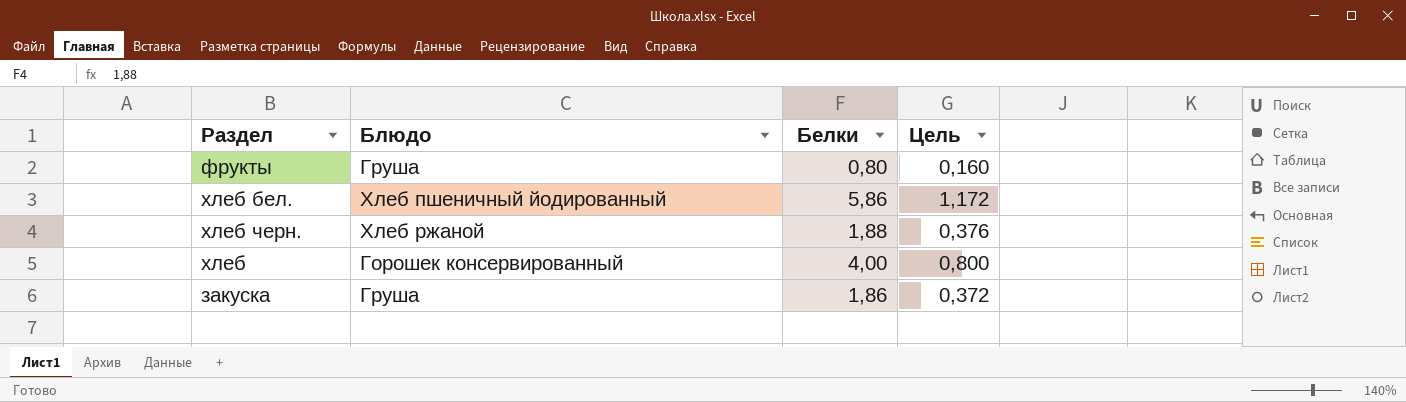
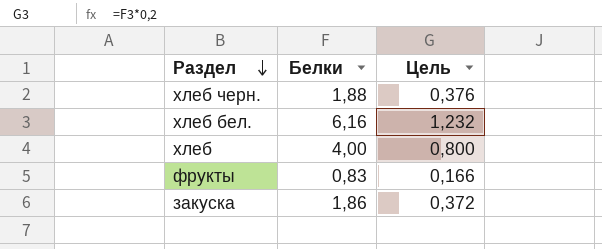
row order: none -> Раздел descending
column Блюдо | position: 2 -> none
хлеб бел. | Белки: 5,86 -> 6,16
хлеб бел. | Цель: 1,172 -> 1,232
фрукты | Белки: 0,80 -> 0,83
фрукты | Цель: 0,160 -> 0,166

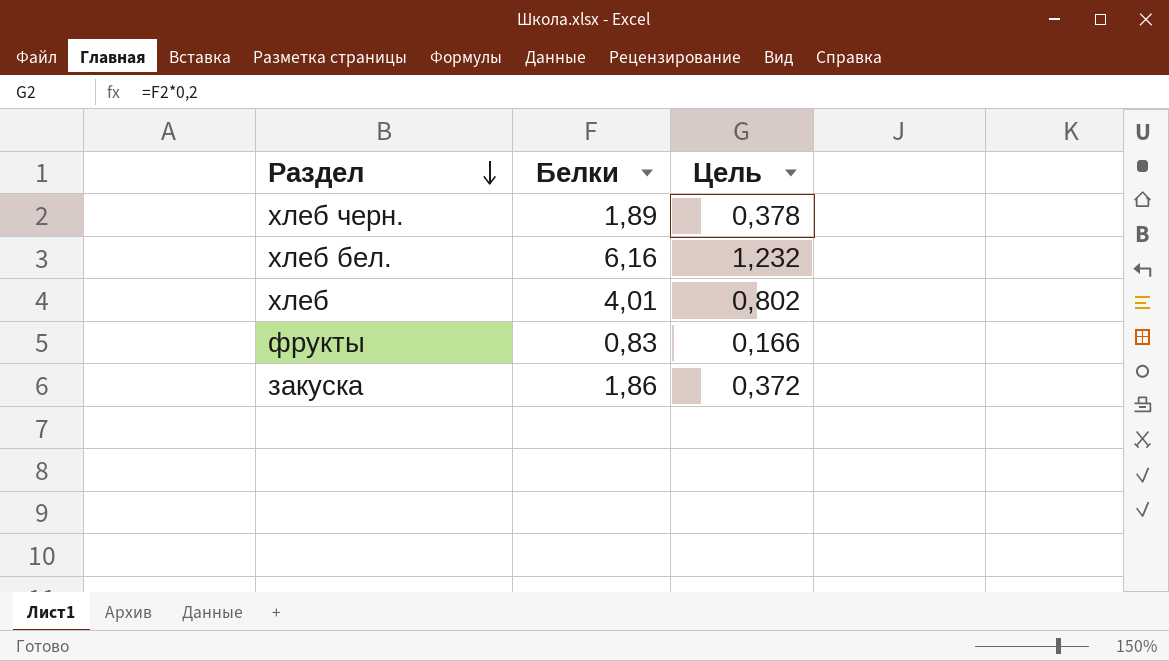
хлеб черн. | Белки: 1,88 -> 1,89
хлеб черн. | Цель: 0,376 -> 0,378
хлеб | Белки: 4,00 -> 4,01
хлеб | Цель: 0,800 -> 0,802

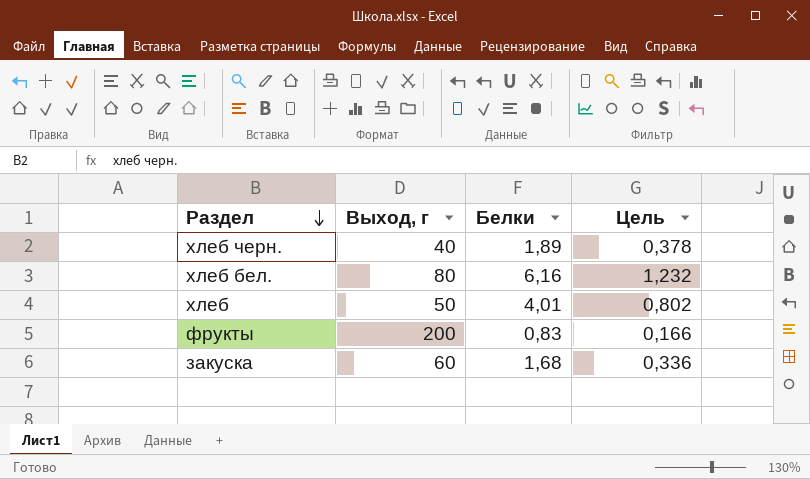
column Выход, г | position: none -> 2
закуска | Белки: 1,86 -> 1,68
закуска | Цель: 0,372 -> 0,336

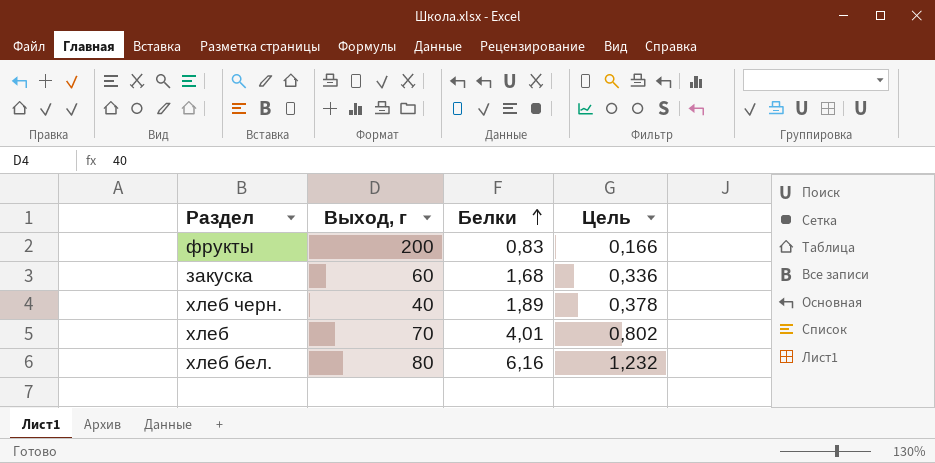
row order: Раздел descending -> Белки ascending
хлеб | Выход, г: 50 -> 70

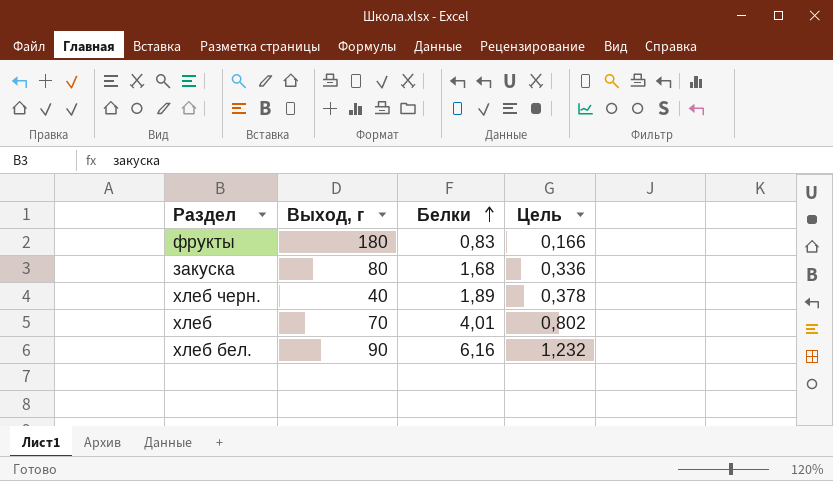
фрукты | Выход, г: 200 -> 180
закуска | Выход, г: 60 -> 80
хлеб бел. | Выход, г: 80 -> 90

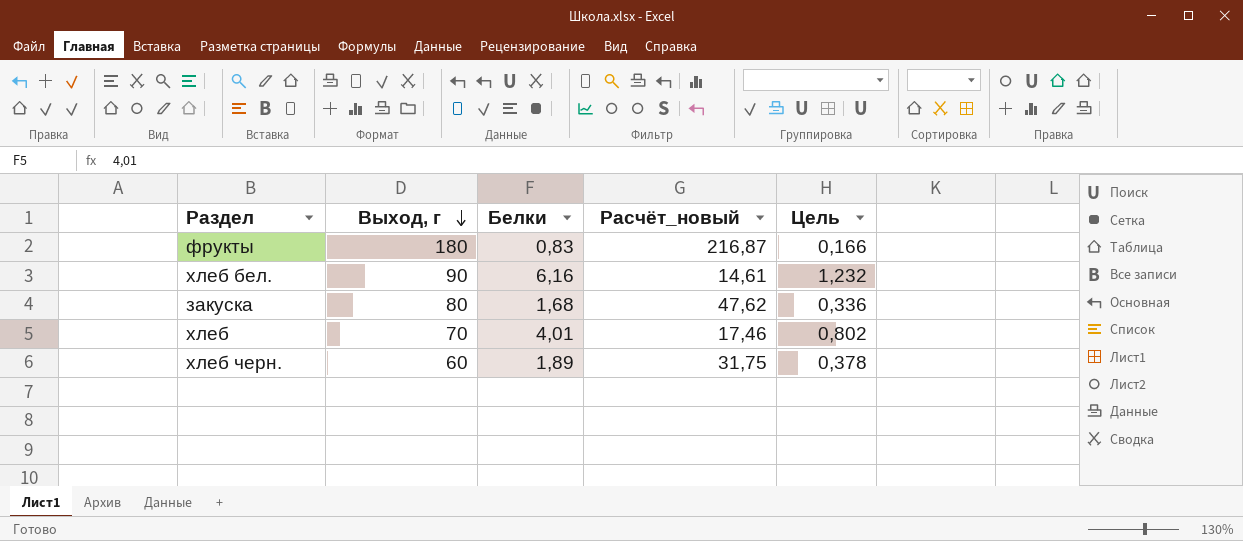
row order: Белки ascending -> Выход, г descending
column Расчёт_новый | formula: none -> [Выход, г] / [Белки]
хлеб черн. | Выход, г: 40 -> 60

